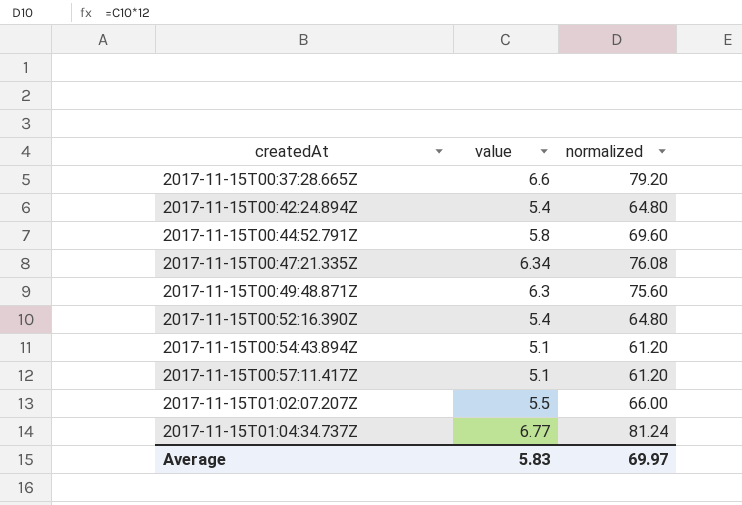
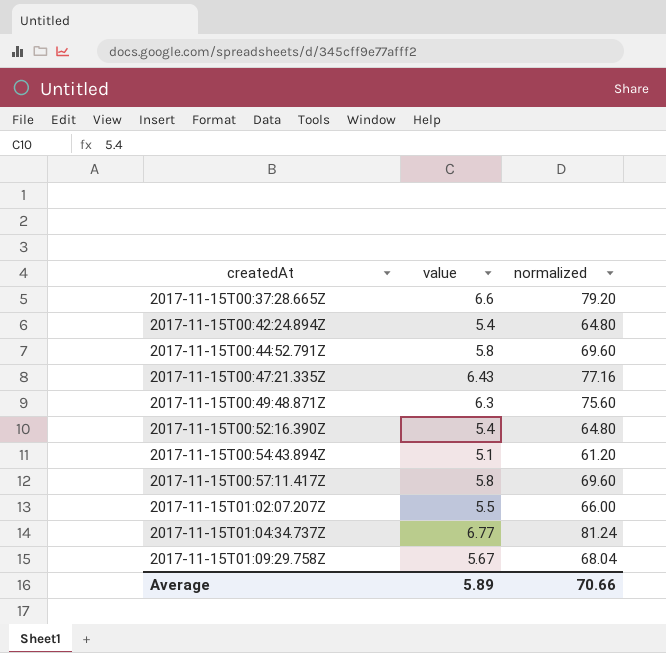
2017-11-15T00:47:21.335Z | value: 6.34 -> 6.43
2017-11-15T00:47:21.335Z | normalized: 76.08 -> 77.16
2017-11-15T00:57:11.417Z | value: 5.1 -> 5.8
2017-11-15T00:57:11.417Z | normalized: 61.20 -> 69.60
row 2017-11-15T01:09:29.758Z: none -> 5.67 | 68.04
Average | value: 5.83 -> 5.89
Average | normalized: 69.97 -> 70.66

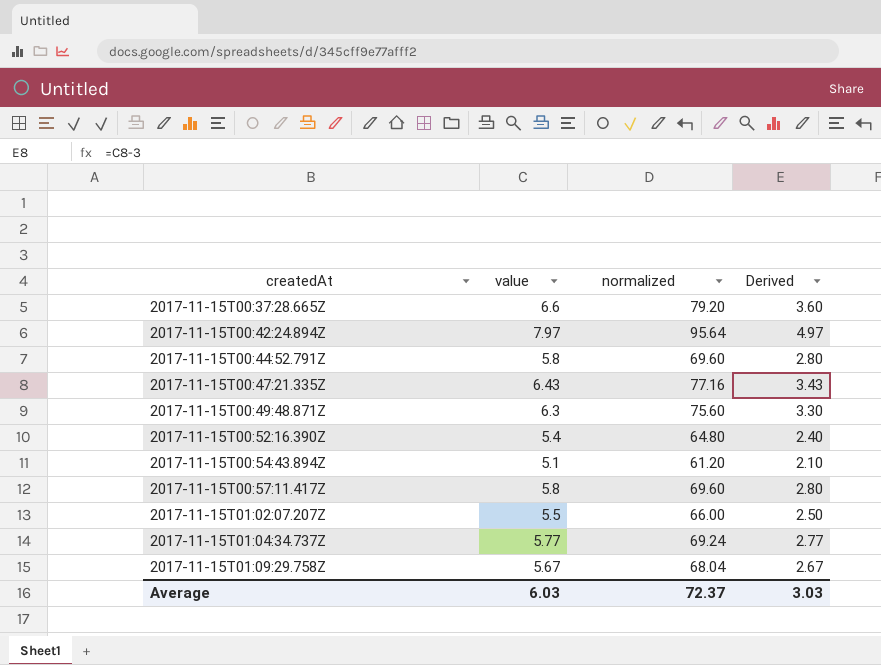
column Derived | formula: none -> [value] - 3
2017-11-15T00:42:24.894Z | value: 5.4 -> 7.97
2017-11-15T00:42:24.894Z | normalized: 64.80 -> 95.64
2017-11-15T01:04:34.737Z | value: 6.77 -> 5.77
2017-11-15T01:04:34.737Z | normalized: 81.24 -> 69.24
Average | value: 5.89 -> 6.03
Average | normalized: 70.66 -> 72.37

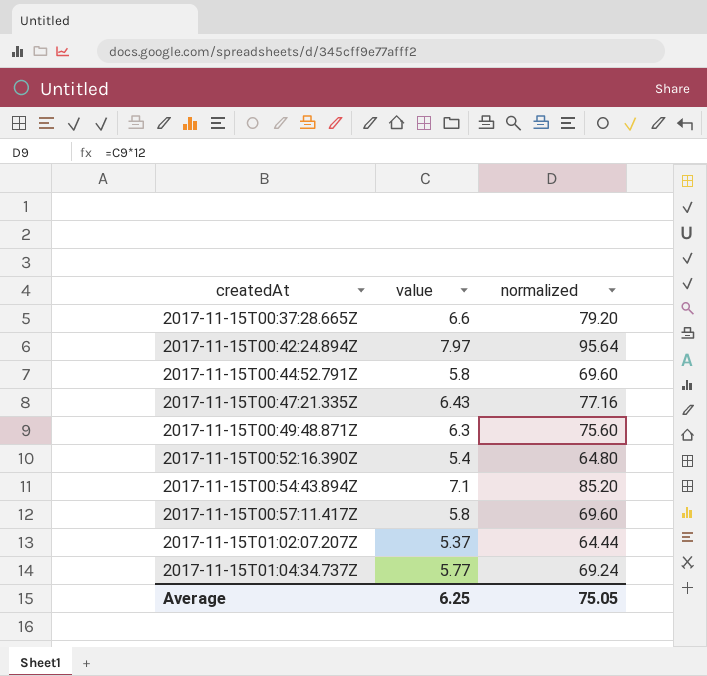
column Derived | formula: [value] - 3 -> none
row 2017-11-15T01:09:29.758Z: 5.67 | 68.04 | 2.67 -> none
2017-11-15T00:54:43.894Z | value: 5.1 -> 7.1
2017-11-15T00:54:43.894Z | normalized: 61.20 -> 85.20
2017-11-15T01:02:07.207Z | value: 5.5 -> 5.37
2017-11-15T01:02:07.207Z | normalized: 66.00 -> 64.44
Average | value: 6.03 -> 6.25
Average | normalized: 72.37 -> 75.05

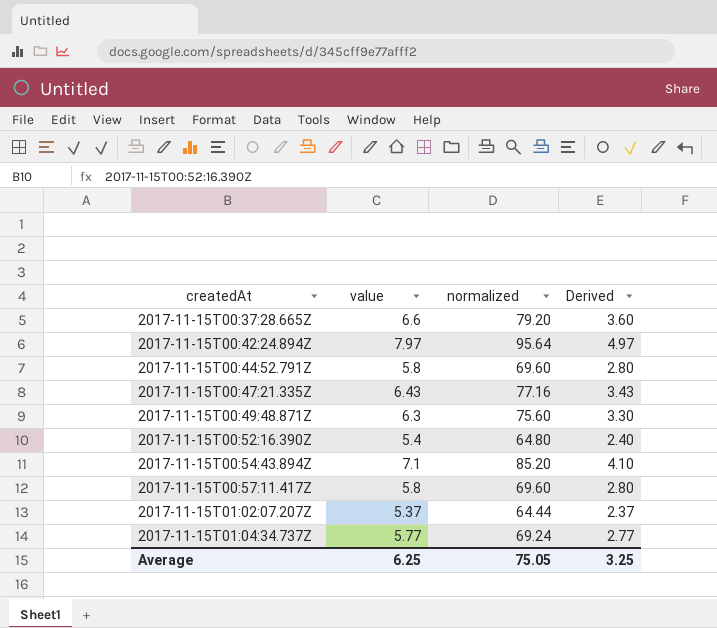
column Derived | formula: none -> [value] - 3

